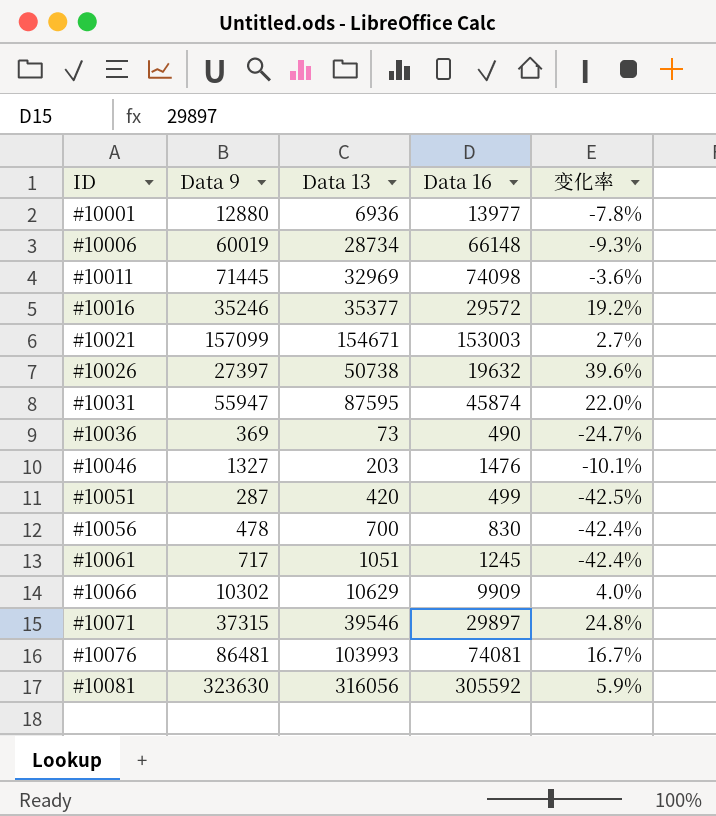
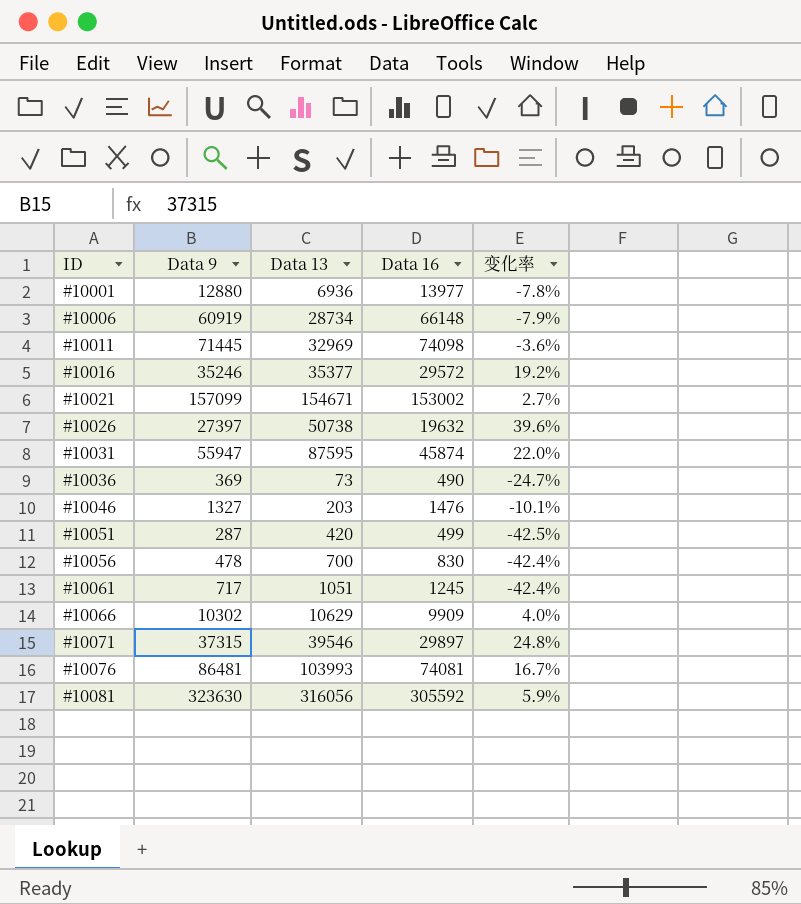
#10006 | Data 9: 60019 -> 60919
#10006 | 变化率: -9.3% -> -7.9%
#10021 | Data 16: 153003 -> 153002

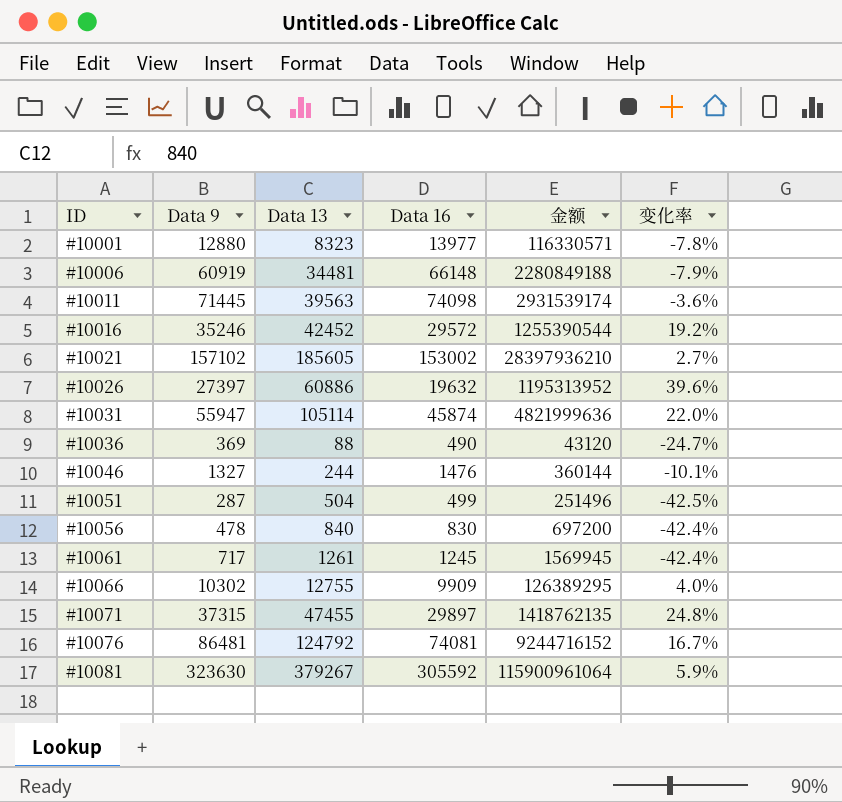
column 金额 | formula: none -> [Data 13] * [Data 16]
#10001 | Data 13: 6936 -> 8323
#10006 | Data 13: 28734 -> 34481
#10011 | Data 13: 32969 -> 39563
#10016 | Data 13: 35377 -> 42452
#10021 | Data 9: 157099 -> 157102
#10021 | Data 13: 154671 -> 185605
#10026 | Data 13: 50738 -> 60886
#10031 | Data 13: 87595 -> 105114
#10036 | Data 13: 73 -> 88
#10046 | Data 13: 203 -> 244
#10051 | Data 13: 420 -> 504
#10056 | Data 13: 700 -> 840
#10061 | Data 13: 1051 -> 1261
#10066 | Data 13: 10629 -> 12755
#10071 | Data 13: 39546 -> 47455
#10076 | Data 13: 103993 -> 124792
#10081 | Data 13: 316056 -> 379267

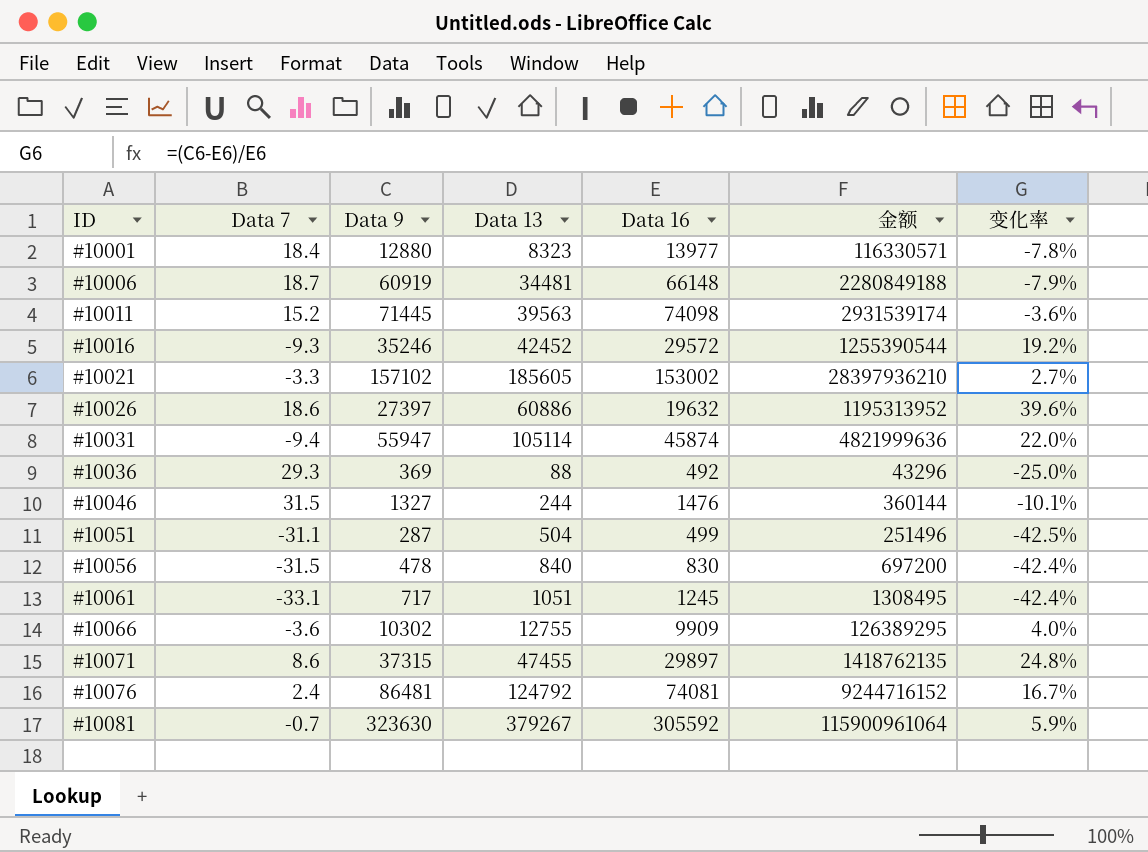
column Data 7 | position: none -> 2
#10036 | Data 16: 490 -> 492
#10036 | 金额: 43120 -> 43296
#10036 | 变化率: -24.7% -> -25.0%
#10061 | Data 13: 1261 -> 1051
#10061 | 金额: 1569945 -> 1308495

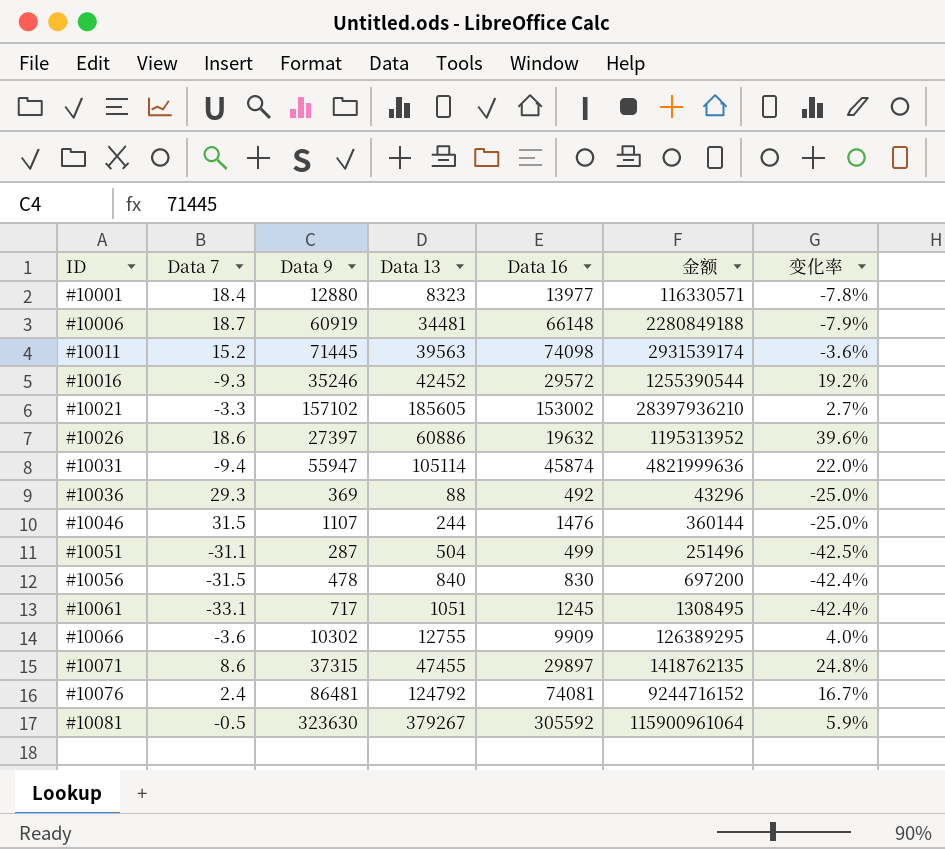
#10046 | Data 9: 1327 -> 1107
#10046 | 变化率: -10.1% -> -25.0%
#10081 | Data 7: -0.7 -> -0.5

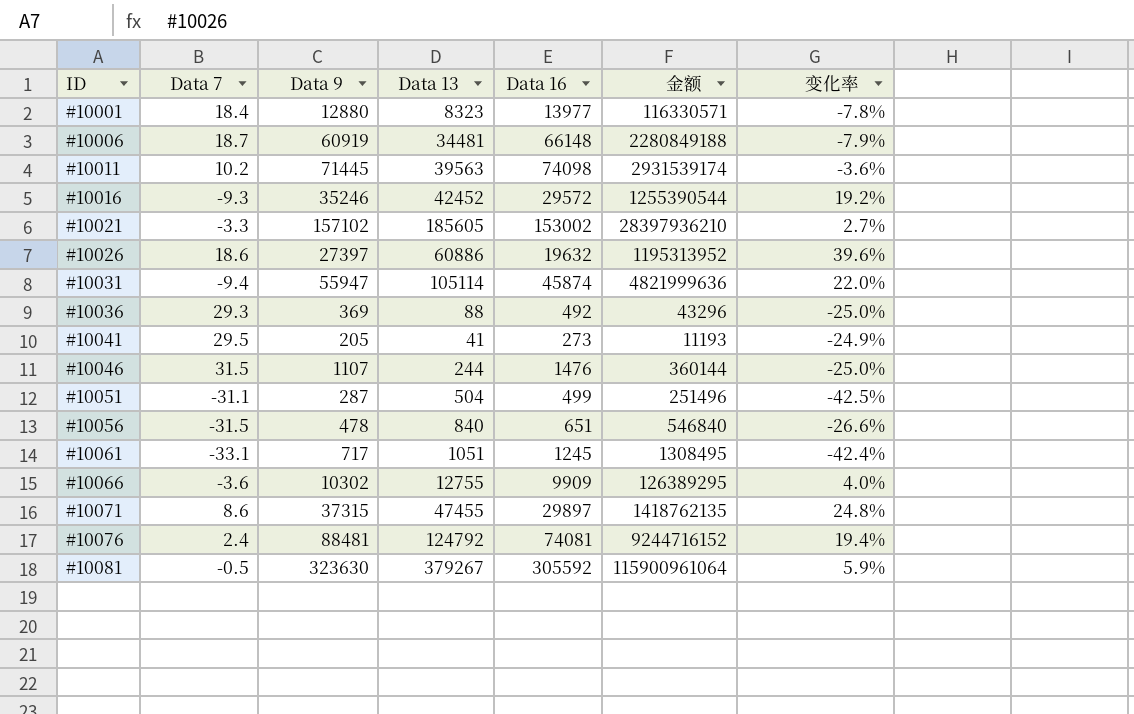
#10011 | Data 7: 15.2 -> 10.2
row #10041: none -> 29.5 | 205 | 41 | 273 | 11193 | -24.9%
#10056 | Data 16: 830 -> 651
#10056 | 金额: 697200 -> 546840
#10056 | 变化率: -42.4% -> -26.6%
#10076 | Data 9: 86481 -> 88481
#10076 | 变化率: 16.7% -> 19.4%

